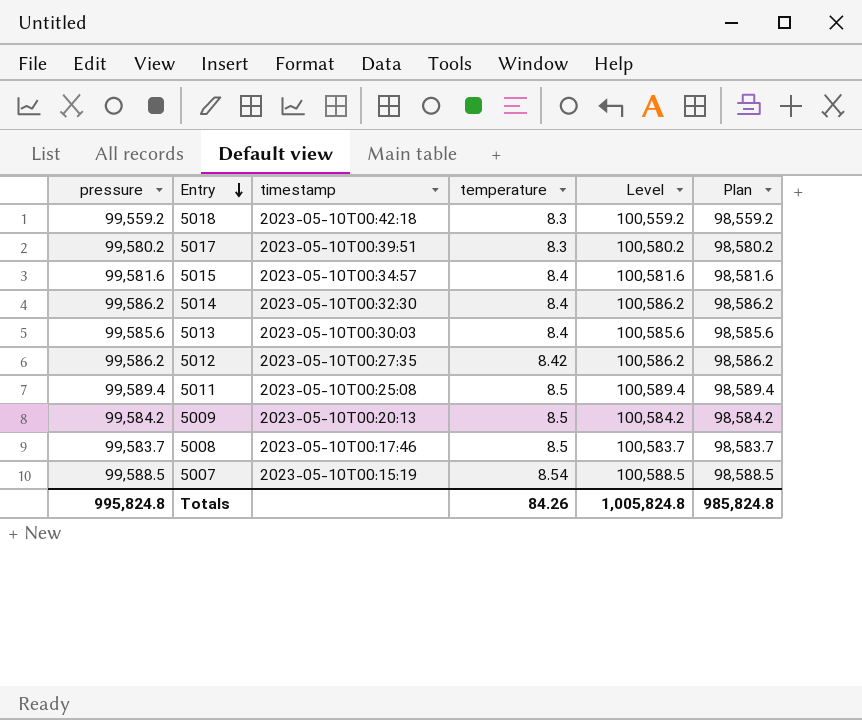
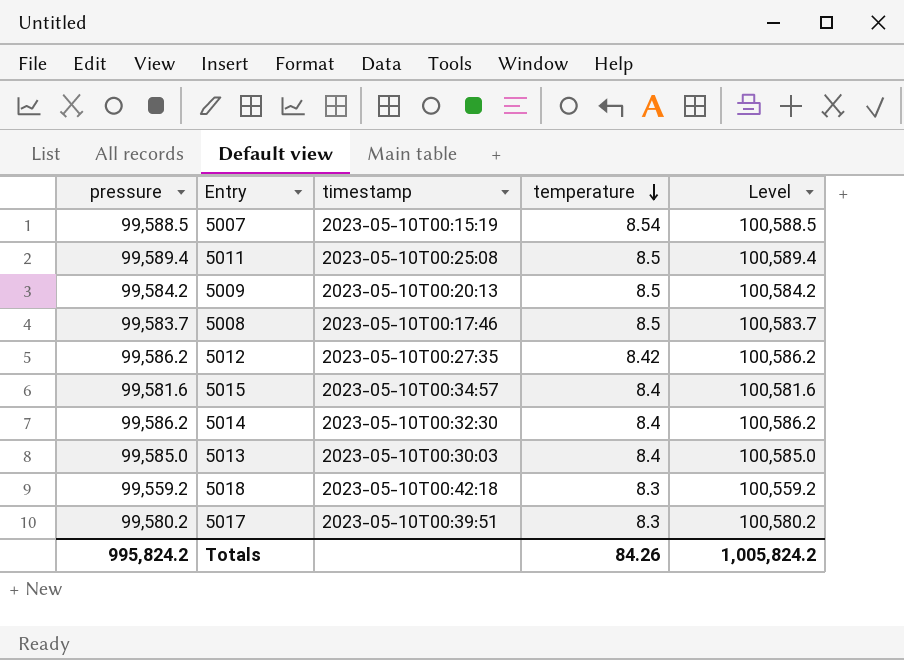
row order: Entry descending -> temperature descending
column Plan | formula: [pressure] - 1000 -> none
5013 | pressure: 99,585.6 -> 99,585.0
5013 | Level: 100,585.6 -> 100,585.0
Totals | pressure: 995,824.8 -> 995,824.2
Totals | Level: 1,005,824.8 -> 1,005,824.2

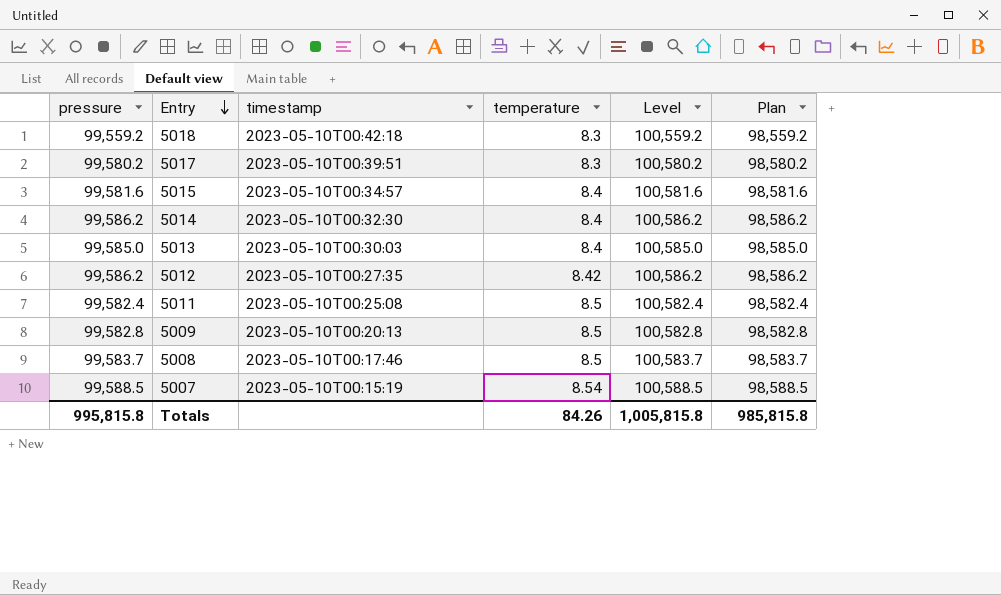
row order: temperature descending -> Entry descending
column Plan | formula: none -> [pressure] - 1000
5011 | pressure: 99,589.4 -> 99,582.4
5011 | Level: 100,589.4 -> 100,582.4
5009 | pressure: 99,584.2 -> 99,582.8
5009 | Level: 100,584.2 -> 100,582.8
Totals | pressure: 995,824.2 -> 995,815.8
Totals | Level: 1,005,824.2 -> 1,005,815.8

